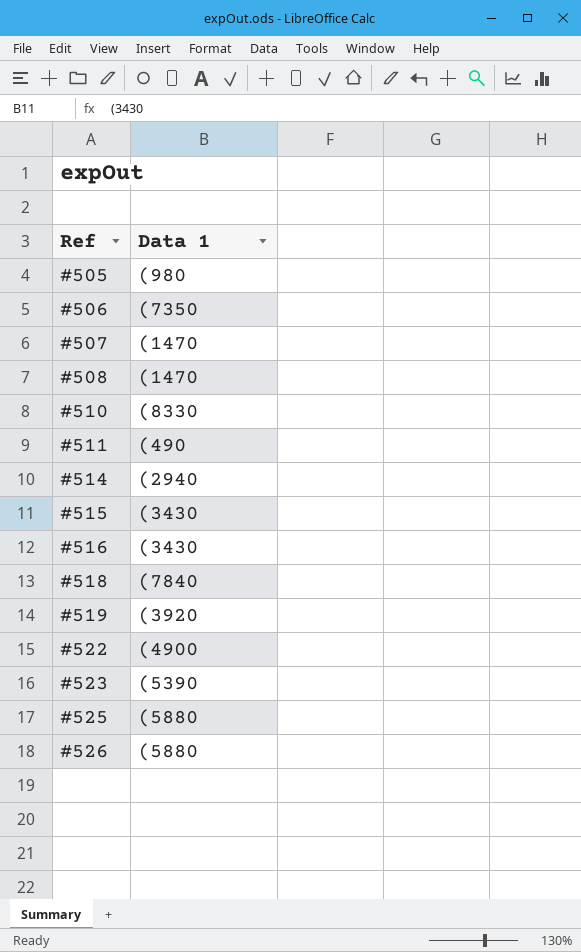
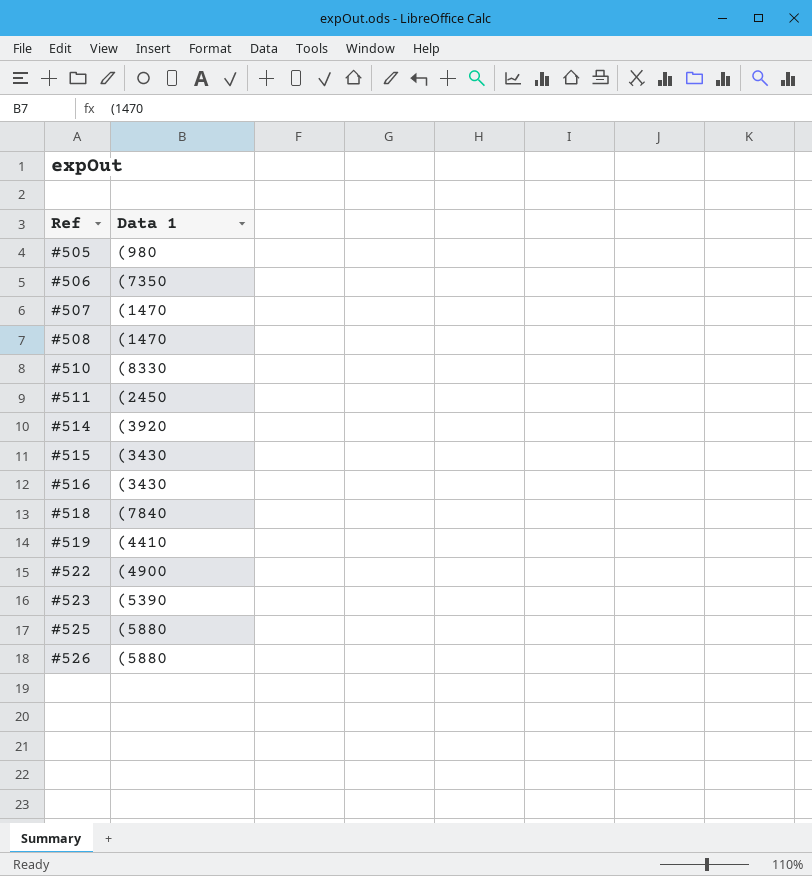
#511 | Data 1: (490 -> (2450
#514 | Data 1: (2940 -> (3920
#519 | Data 1: (3920 -> (4410

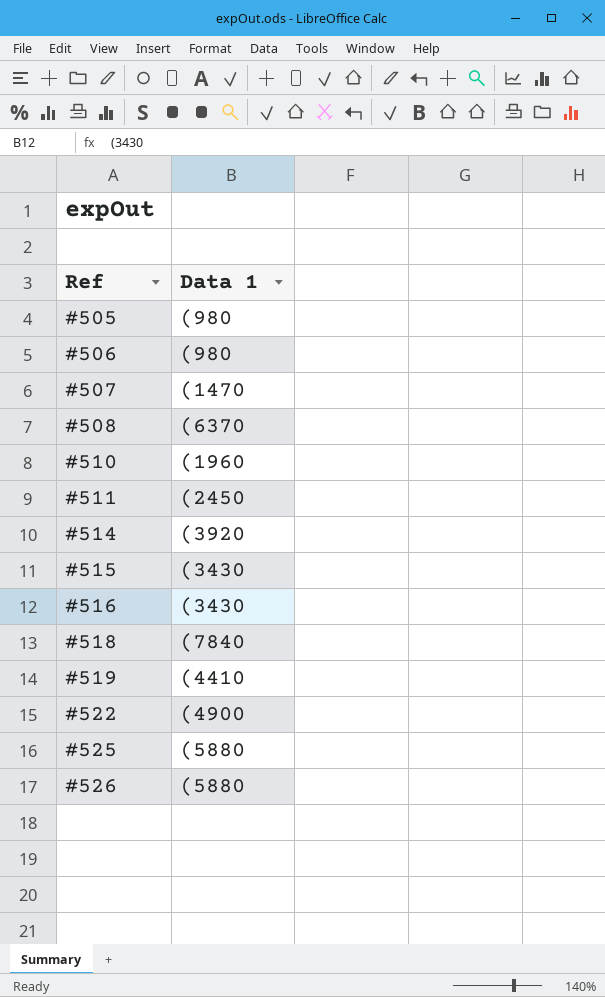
row #523: (5390 -> none
#506 | Data 1: (7350 -> (980
#508 | Data 1: (1470 -> (6370
#510 | Data 1: (8330 -> (1960

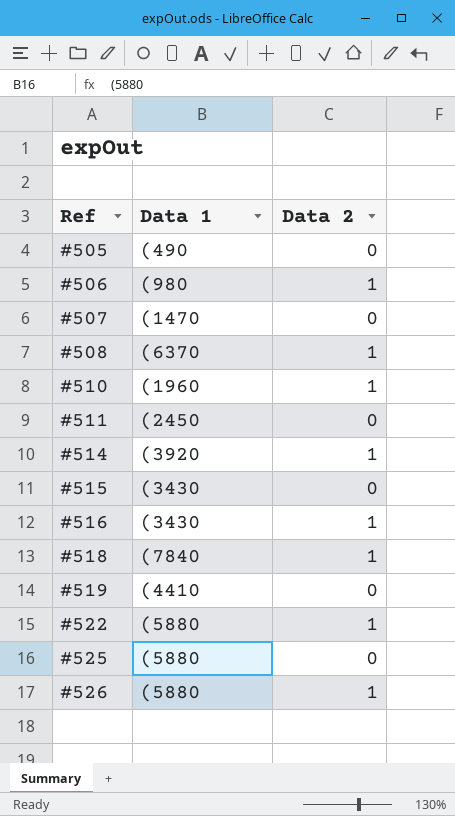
column Data 2 | position: none -> 3
#505 | Data 1: (980 -> (490
#522 | Data 1: (4900 -> (5880

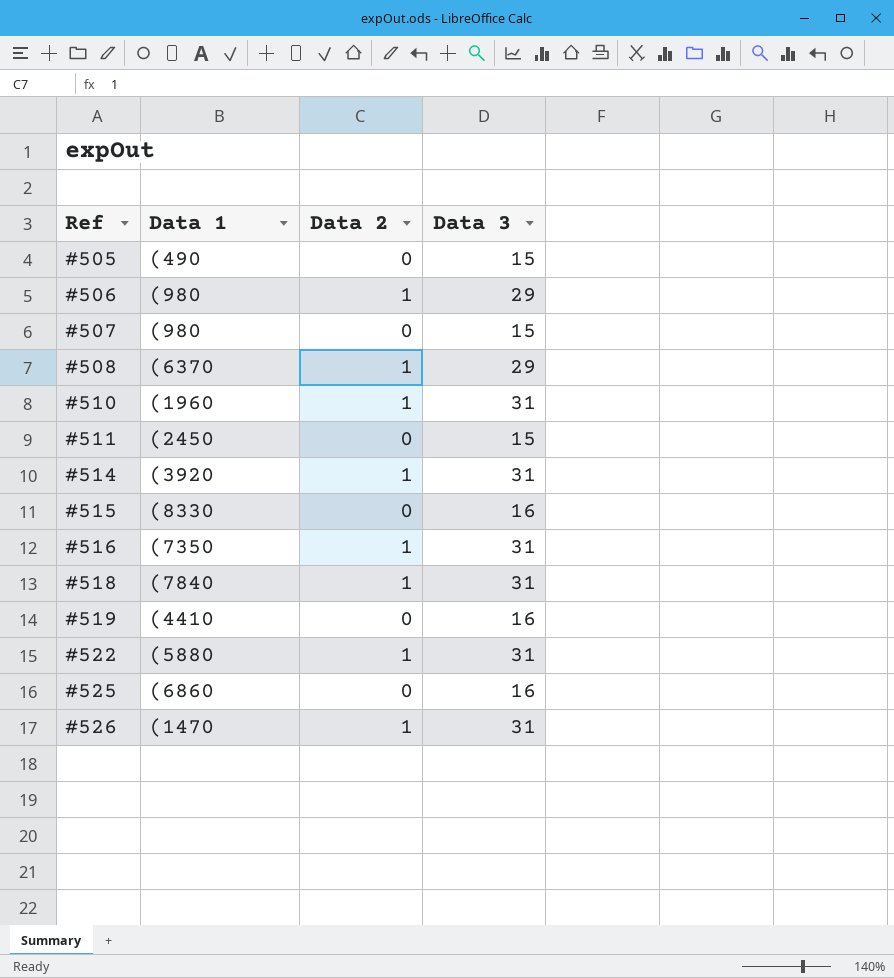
column Data 3 | position: none -> 4
#507 | Data 1: (1470 -> (980
#515 | Data 1: (3430 -> (8330
#516 | Data 1: (3430 -> (7350
#525 | Data 1: (5880 -> (6860
#526 | Data 1: (5880 -> (1470

